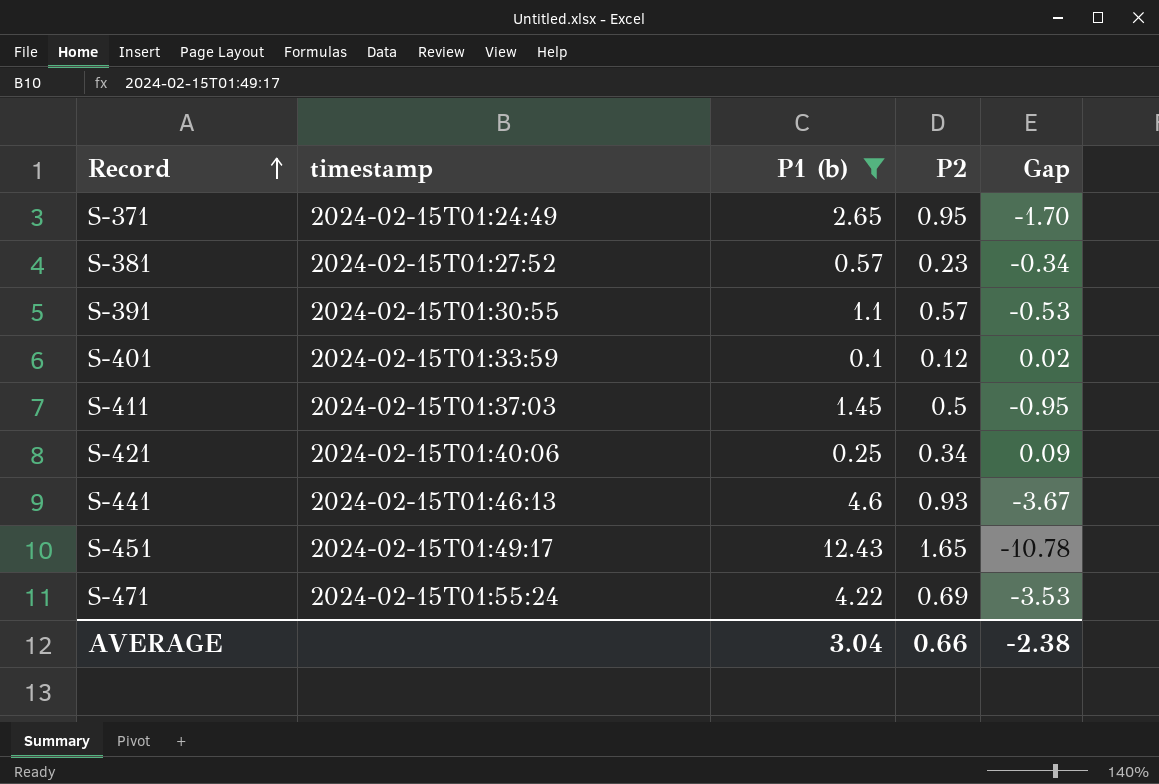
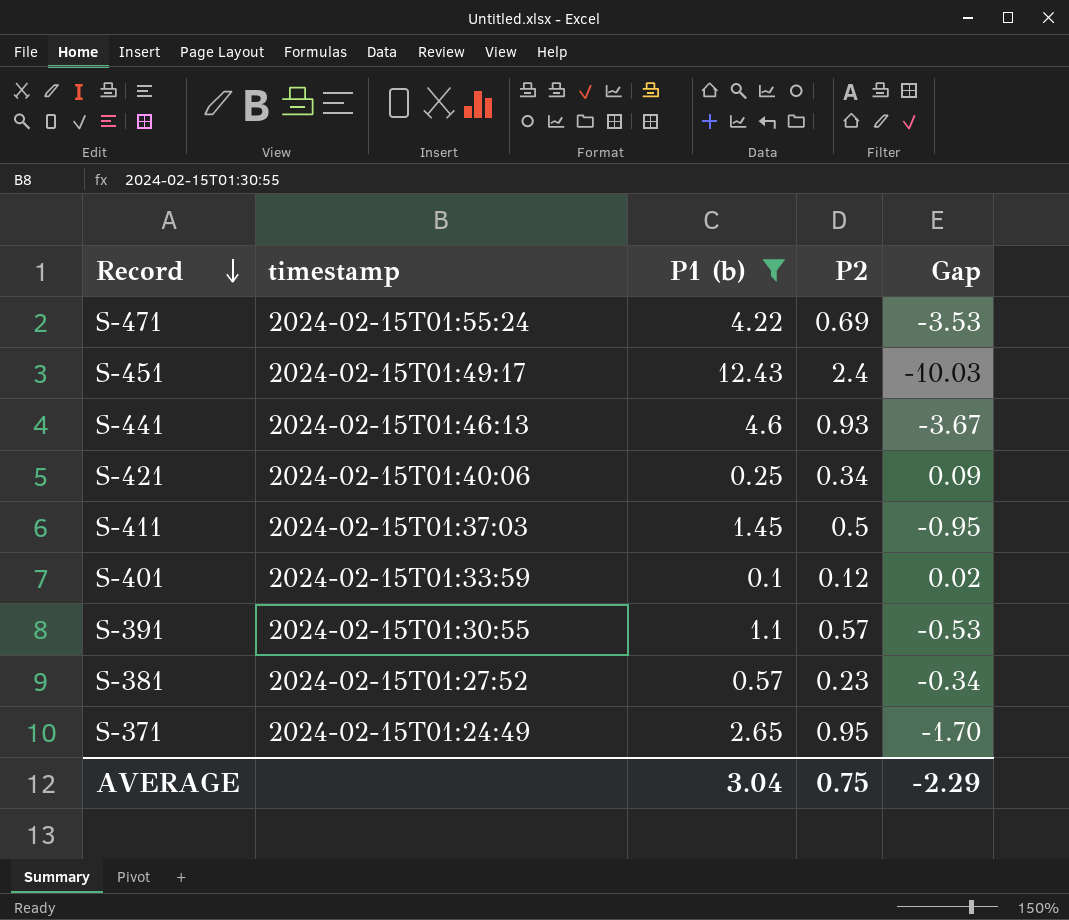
row order: Record ascending -> Record descending
S-451 | P2: 1.65 -> 2.4
S-451 | Gap: -10.78 -> -10.03
AVERAGE | P2: 0.66 -> 0.75
AVERAGE | Gap: -2.38 -> -2.29

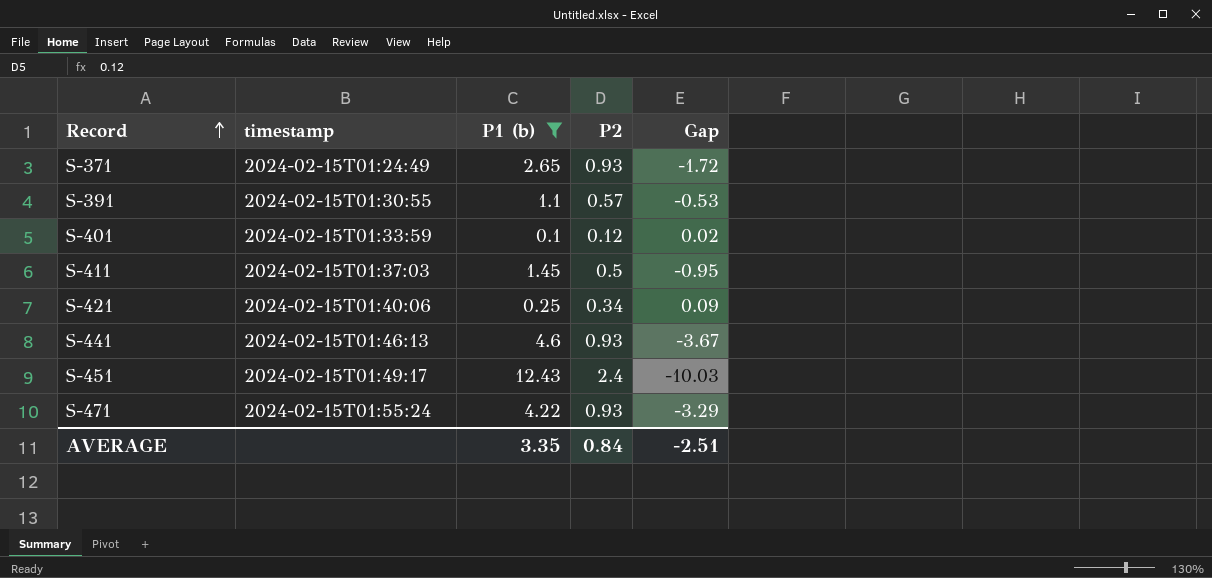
row order: Record descending -> Record ascending
row S-381: 2024-02-15T01:27:52 | 0.57 | 0.23 | -0.34 -> none
S-371 | P2: 0.95 -> 0.93
S-371 | Gap: -1.70 -> -1.72
S-471 | P2: 0.69 -> 0.93
S-471 | Gap: -3.53 -> -3.29
AVERAGE | P1 (b): 3.04 -> 3.35
AVERAGE | P2: 0.75 -> 0.84
AVERAGE | Gap: -2.29 -> -2.51

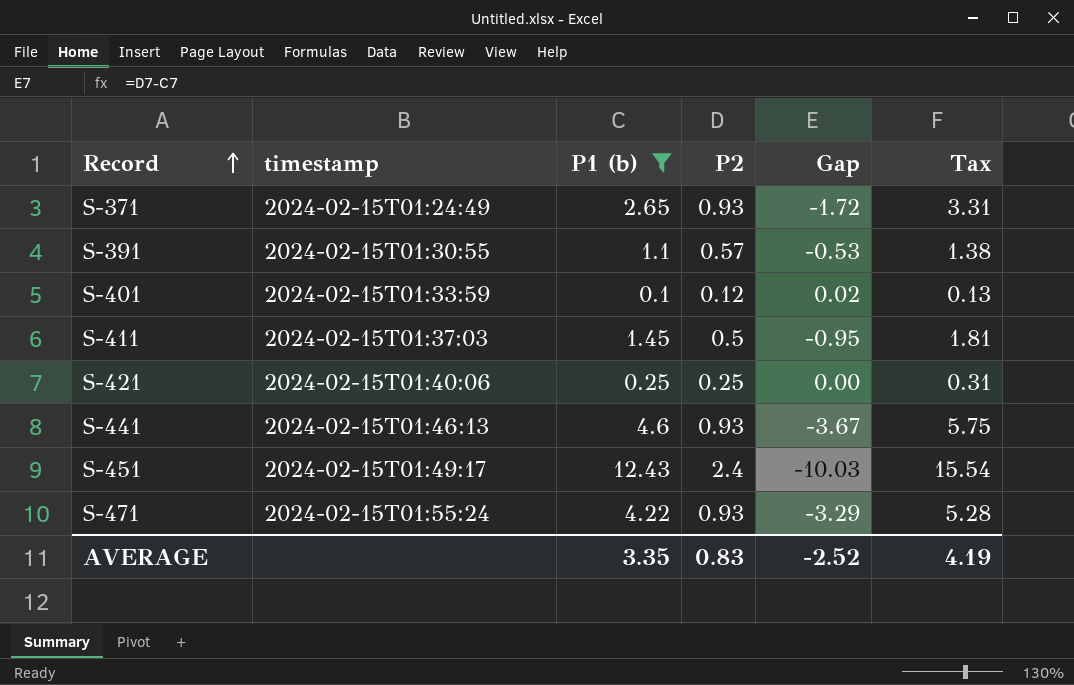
column Tax | formula: none -> [P1 (b)] * 1.25
S-421 | P2: 0.34 -> 0.25
S-421 | Gap: 0.09 -> 0.00
AVERAGE | P2: 0.84 -> 0.83
AVERAGE | Gap: -2.51 -> -2.52

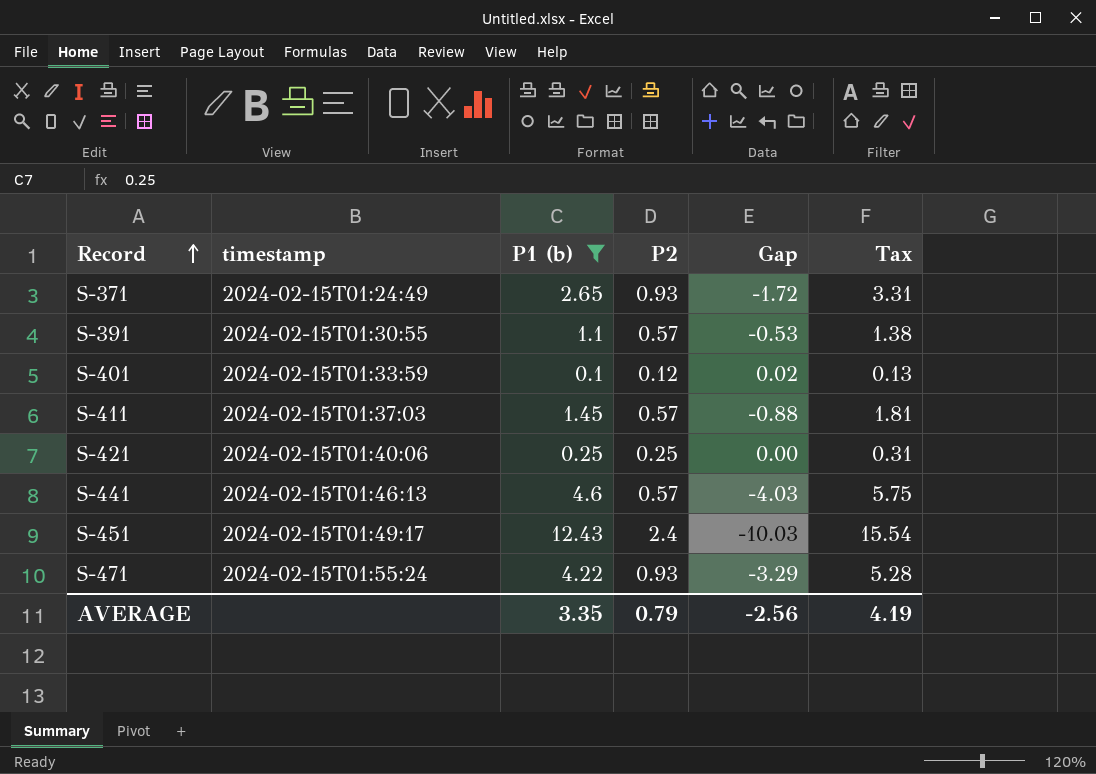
S-411 | P2: 0.5 -> 0.57
S-411 | Gap: -0.95 -> -0.88
S-441 | P2: 0.93 -> 0.57
S-441 | Gap: -3.67 -> -4.03
AVERAGE | P2: 0.83 -> 0.79
AVERAGE | Gap: -2.52 -> -2.56

